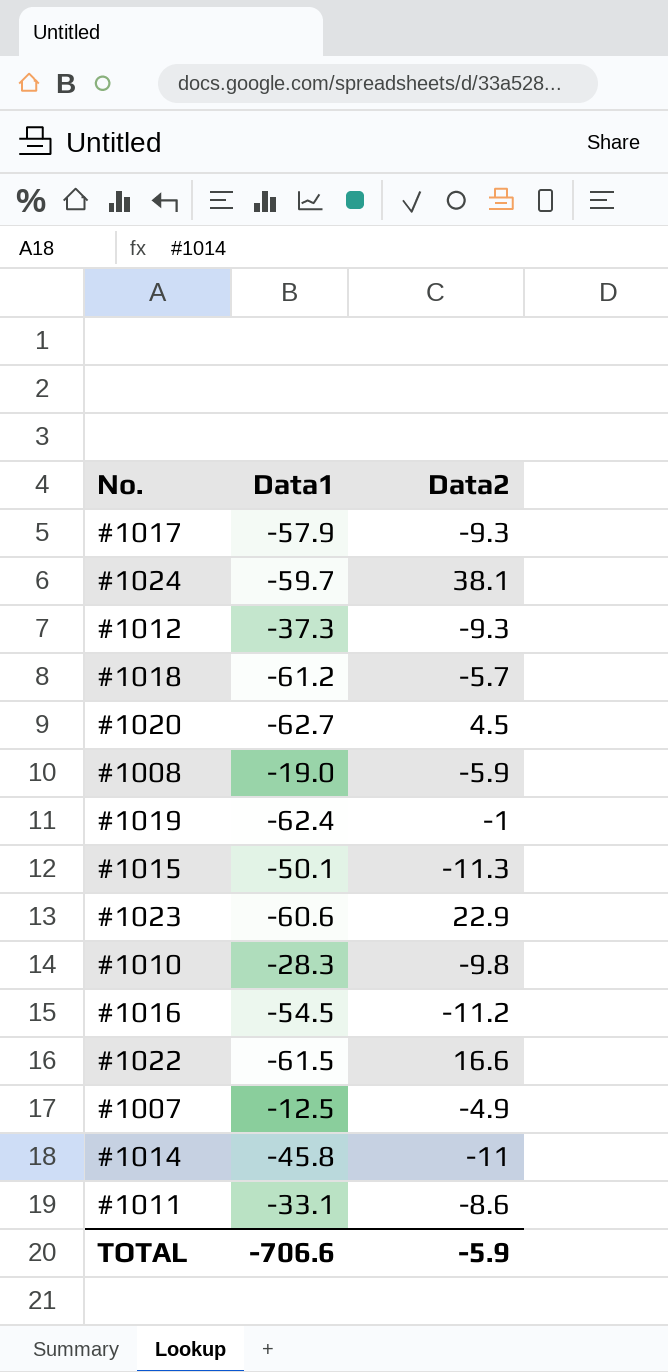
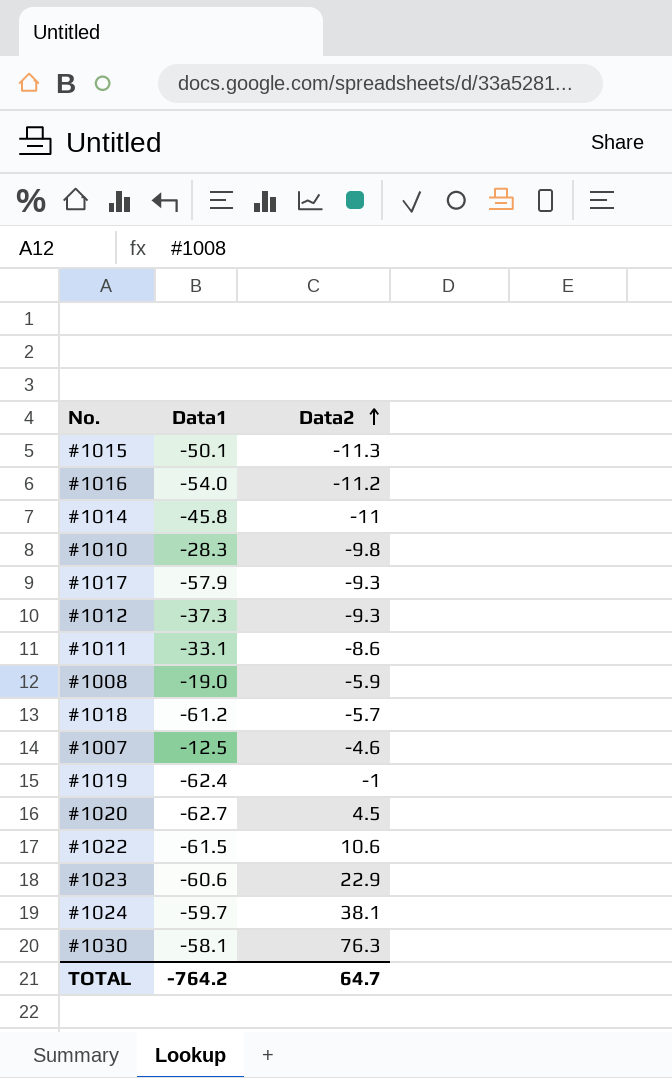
row order: none -> Data2 ascending
#1016 | Data1: -54.5 -> -54.0
#1007 | Data2: -4.9 -> -4.6
#1022 | Data2: 16.6 -> 10.6
row #1030: none -> -58.1 | 76.3
TOTAL | Data1: -706.6 -> -764.2
TOTAL | Data2: -5.9 -> 64.7

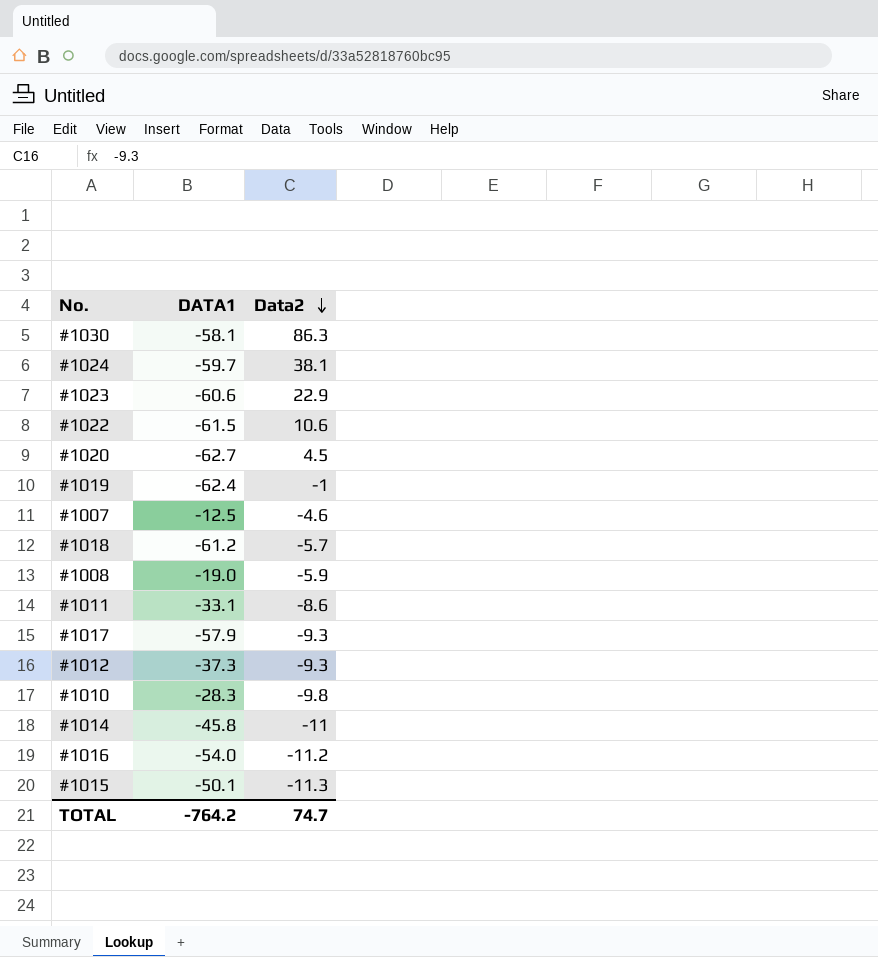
row order: Data2 ascending -> Data2 descending
column name: Data1 -> DATA1
#1030 | Data2: 76.3 -> 86.3
TOTAL | Data2: 64.7 -> 74.7

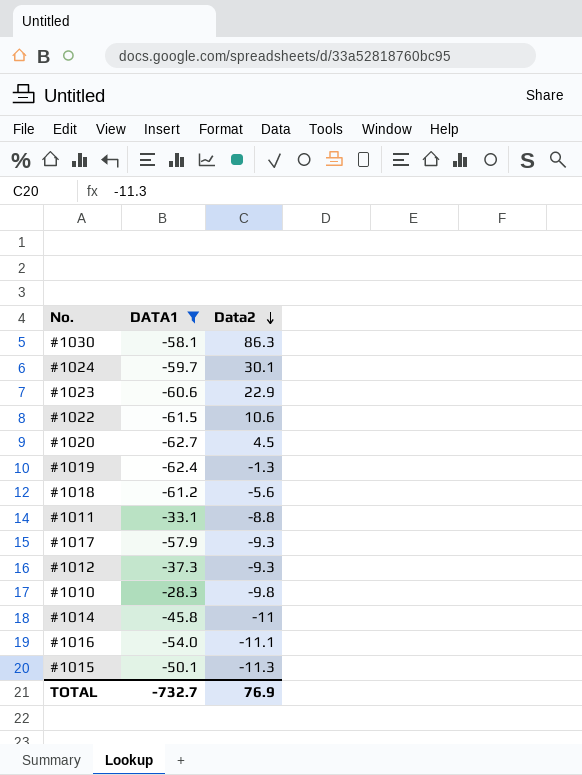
filter: none -> DATA1 <= -28.3
#1024 | Data2: 38.1 -> 30.1
#1019 | Data2: -1 -> -1.3
#1018 | Data2: -5.7 -> -5.6
#1011 | Data2: -8.6 -> -8.8
#1016 | Data2: -11.2 -> -11.1
TOTAL | DATA1: -764.2 -> -732.7
TOTAL | Data2: 74.7 -> 76.9

